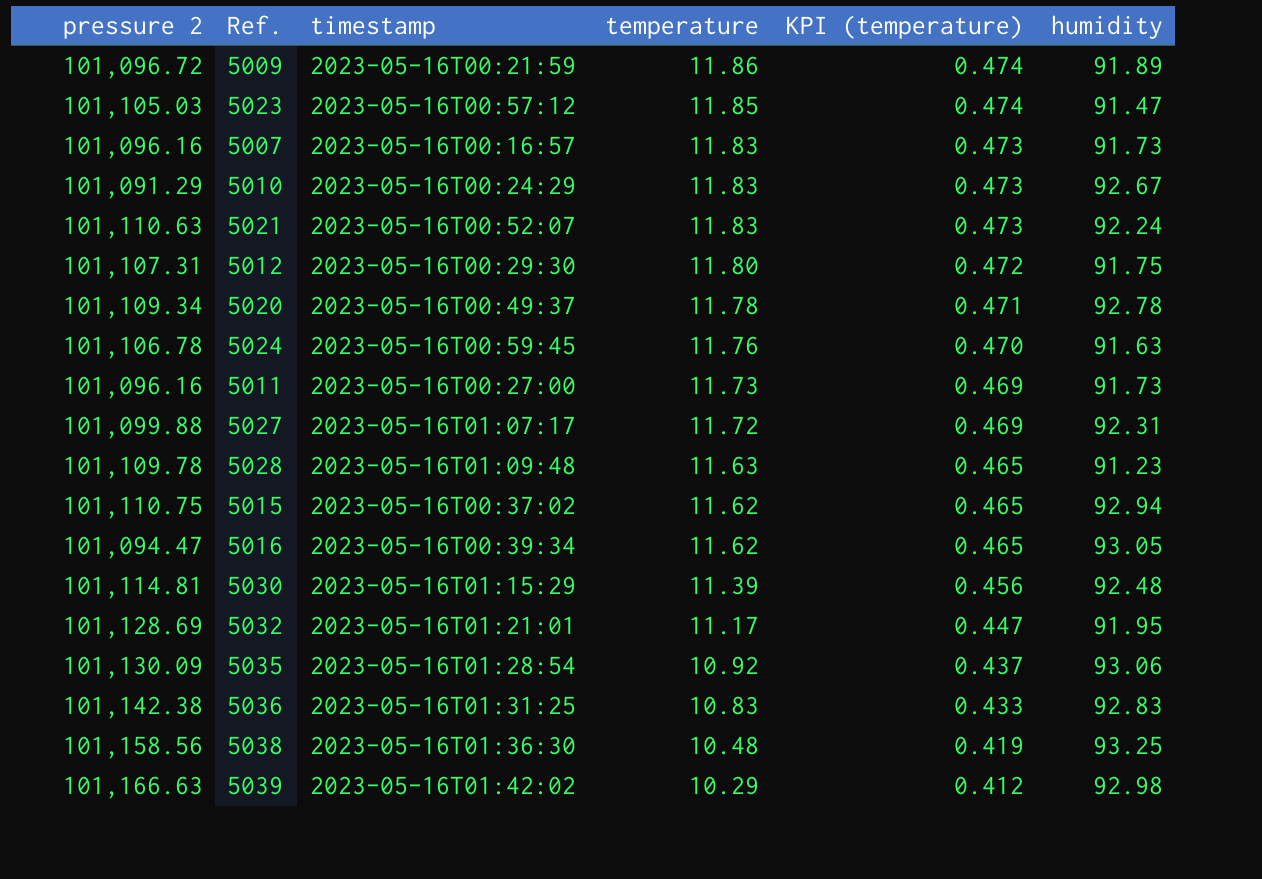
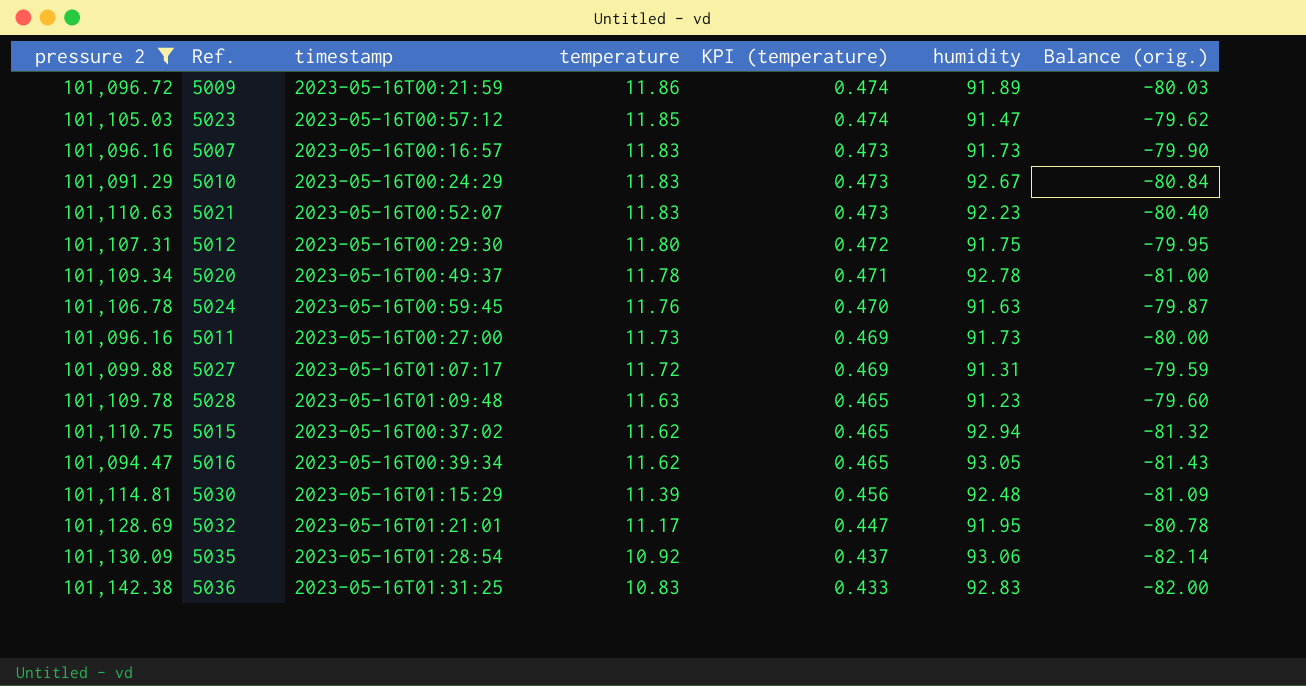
filter: none -> pressure 2 <= 101,142.38
column Balance (orig.) | formula: none -> [temperature] - [humidity]
5021 | humidity: 92.24 -> 92.23
5027 | humidity: 92.31 -> 91.31

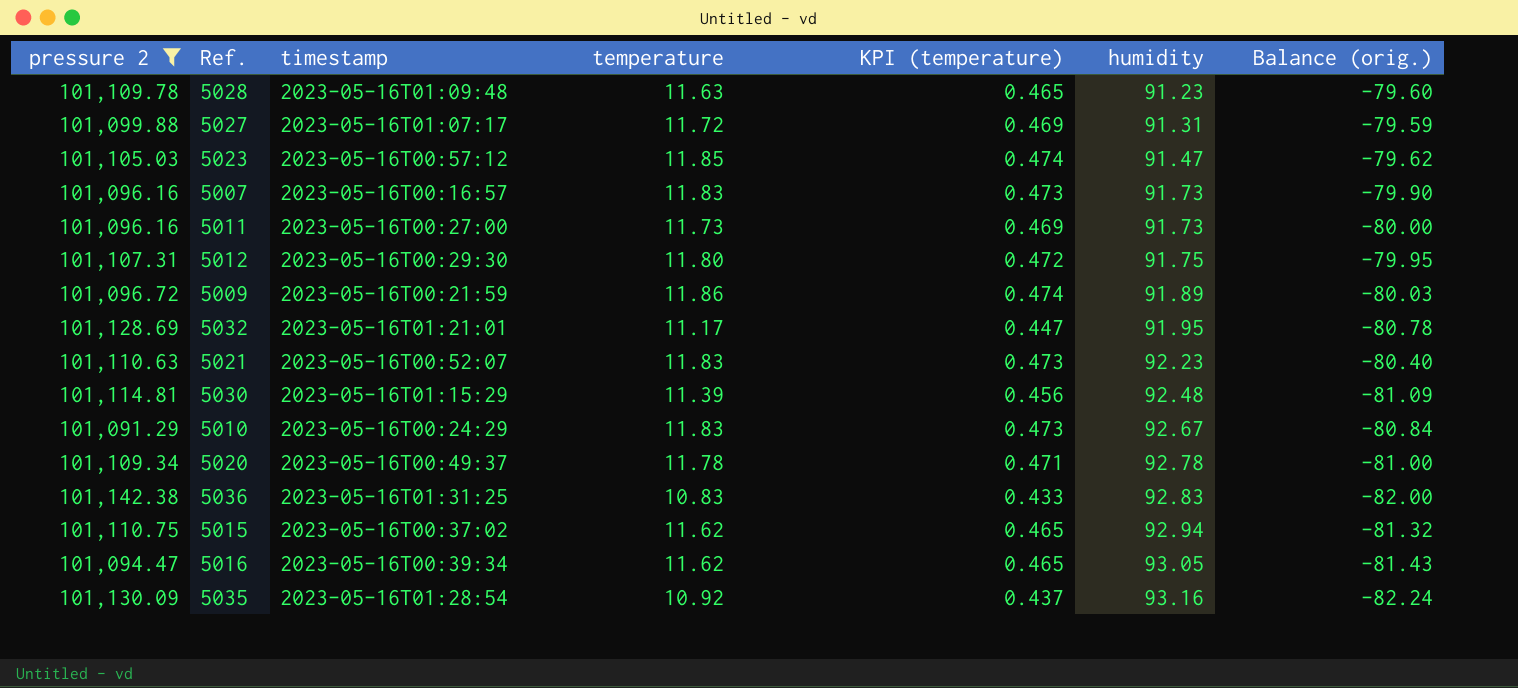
row order: temperature descending -> humidity ascending
row 5024: 101,106.78 | 2023-05-16T00:59:45 | 11.76 | 0.470 | 91.63 | -79.87 -> none
5035 | humidity: 93.06 -> 93.16
5035 | Balance (orig.): -82.14 -> -82.24

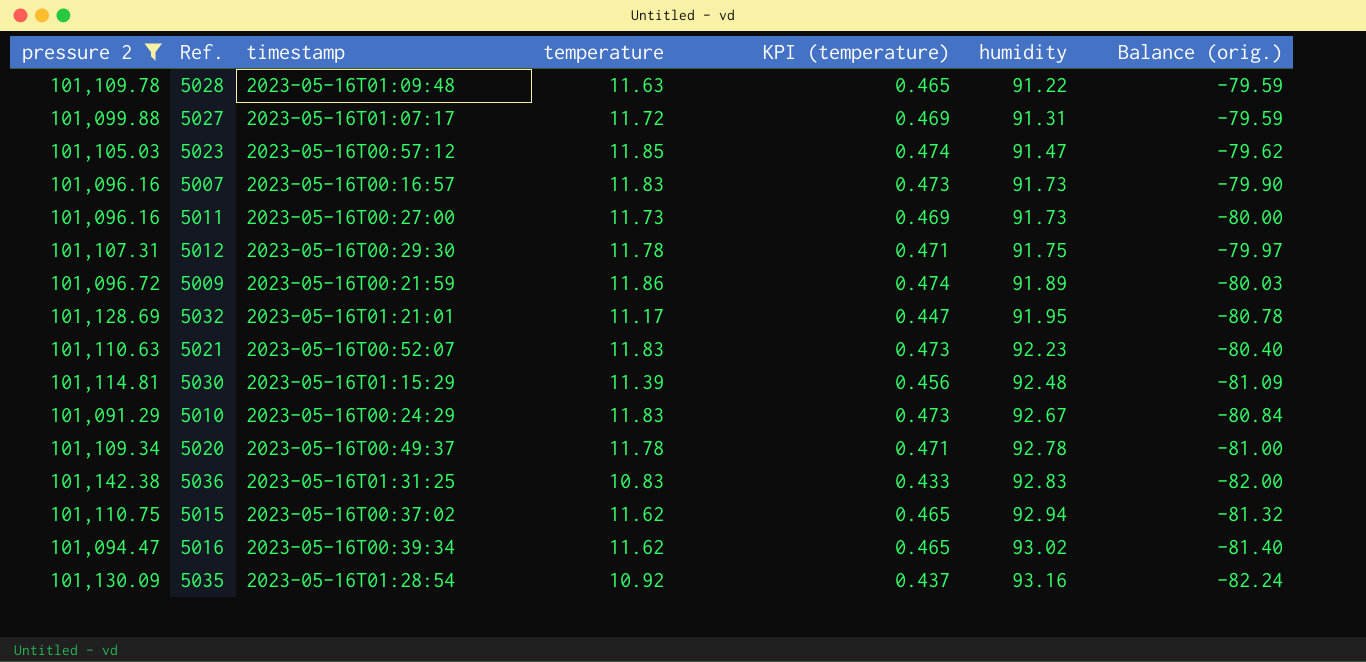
5028 | humidity: 91.23 -> 91.22
5028 | Balance (orig.): -79.60 -> -79.59
5012 | temperature: 11.80 -> 11.78
5012 | KPI (temperature): 0.472 -> 0.471
5012 | Balance (orig.): -79.95 -> -79.97
5016 | humidity: 93.05 -> 93.02
5016 | Balance (orig.): -81.43 -> -81.40

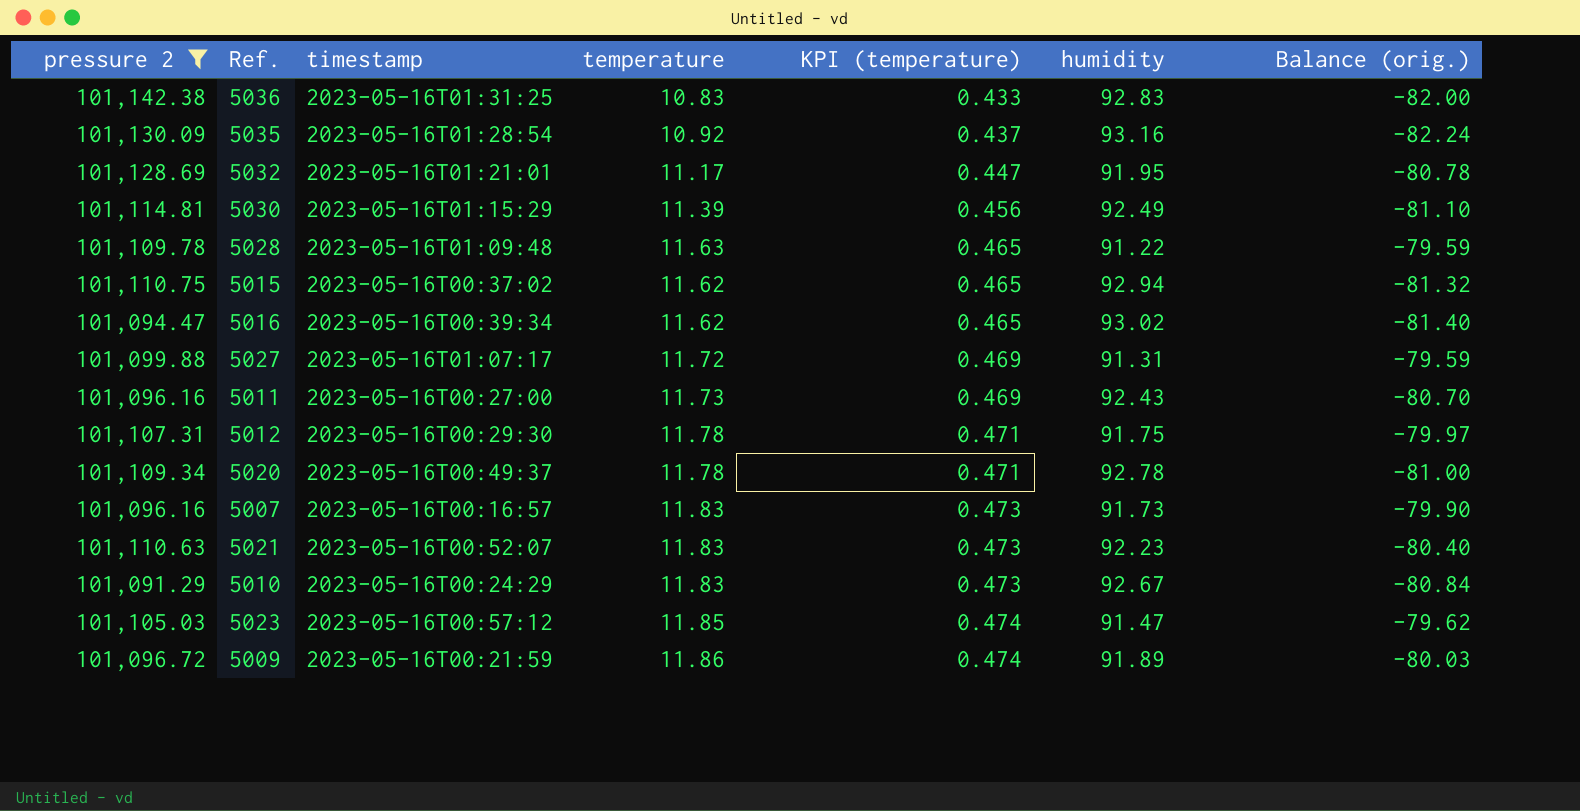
row order: humidity ascending -> KPI (temperature) ascending
5030 | humidity: 92.48 -> 92.49
5030 | Balance (orig.): -81.09 -> -81.10
5011 | humidity: 91.73 -> 92.43
5011 | Balance (orig.): -80.00 -> -80.70

